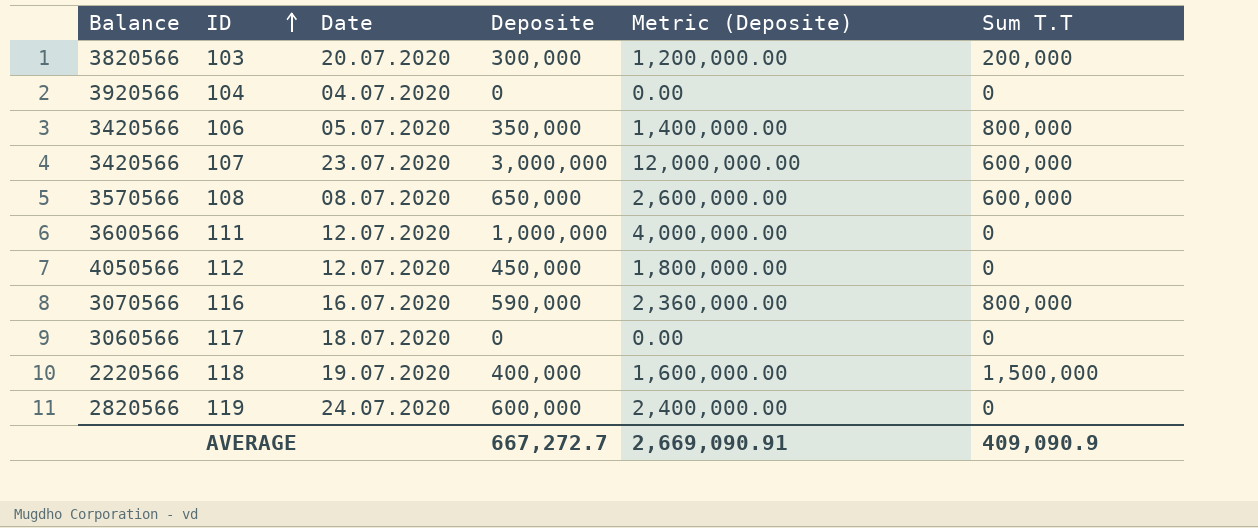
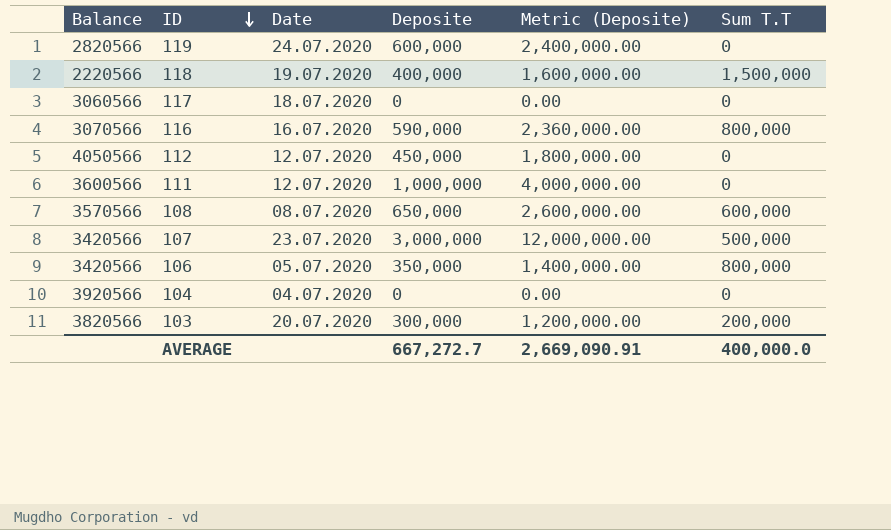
row order: ID ascending -> ID descending
107 | Sum T.T: 600,000 -> 500,000
AVERAGE | Sum T.T: 409,090.9 -> 400,000.0

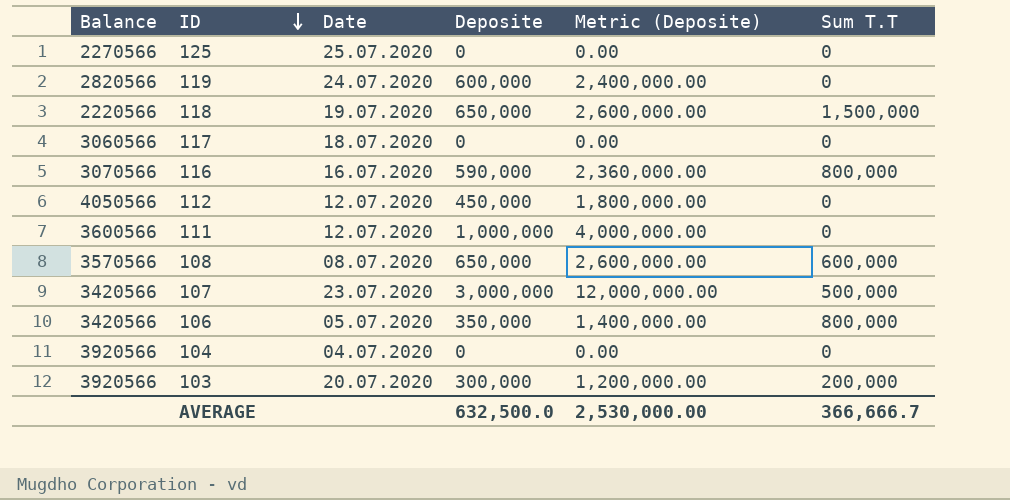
row 125: none -> 2270566 | 25.07.2020 | 0 | 0.00 | 0
118 | Deposite: 400,000 -> 650,000
118 | Metric (Deposite): 1,600,000.00 -> 2,600,000.00
103 | Balance: 3820566 -> 3920566
AVERAGE | Deposite: 667,272.7 -> 632,500.0
AVERAGE | Metric (Deposite): 2,669,090.91 -> 2,530,000.00
AVERAGE | Sum T.T: 400,000.0 -> 366,666.7

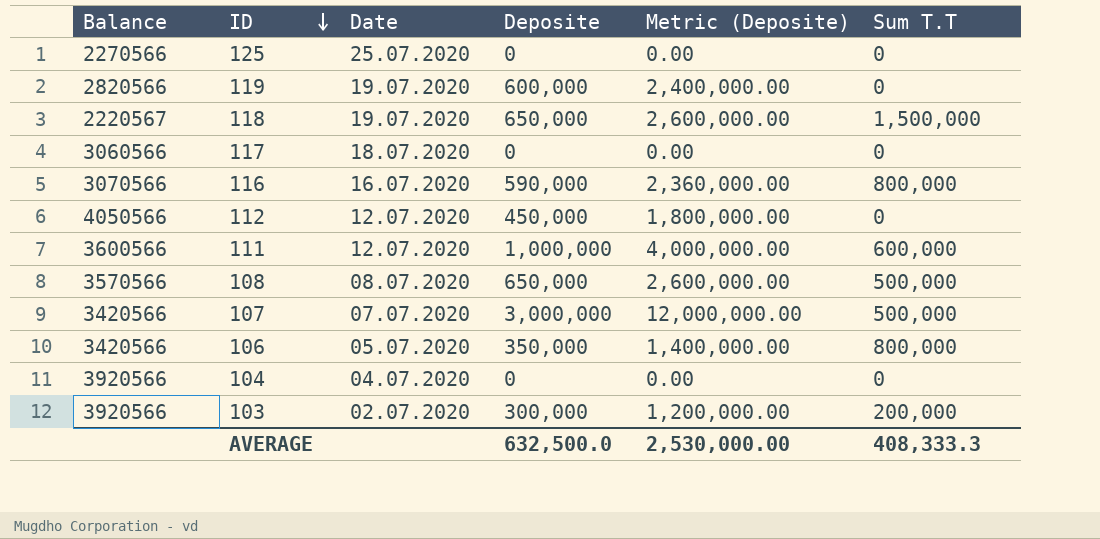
119 | Date: 24.07.2020 -> 19.07.2020
118 | Balance: 2220566 -> 2220567
111 | Sum T.T: 0 -> 600,000
108 | Sum T.T: 600,000 -> 500,000
107 | Date: 23.07.2020 -> 07.07.2020
103 | Date: 20.07.2020 -> 02.07.2020
AVERAGE | Sum T.T: 366,666.7 -> 408,333.3

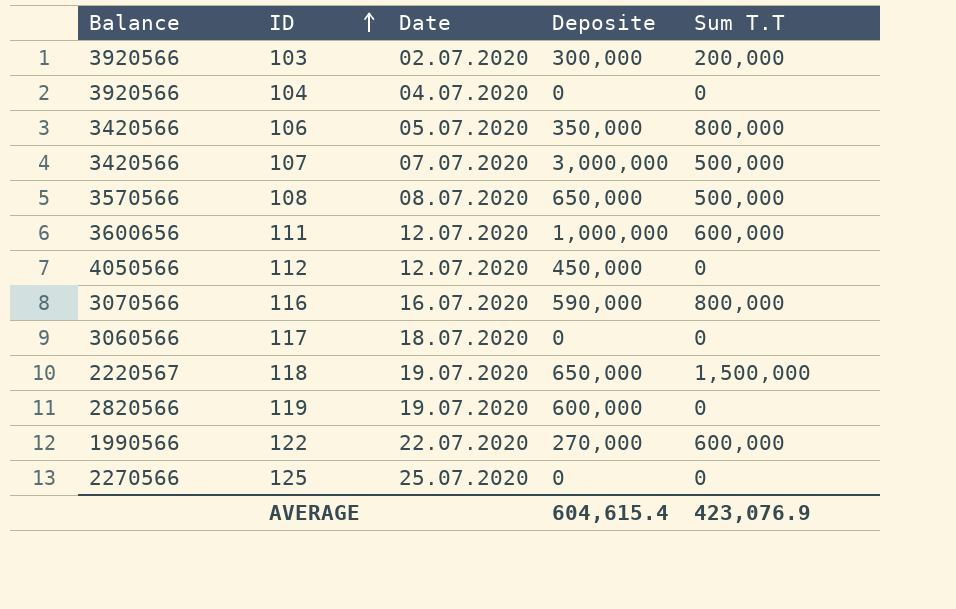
row order: ID descending -> ID ascending
column Metric (Deposite) | formula: [Deposite] * 4 -> none
111 | Balance: 3600566 -> 3600656
row 122: none -> 1990566 | 22.07.2020 | 270,000 | 600,000
AVERAGE | Deposite: 632,500.0 -> 604,615.4
AVERAGE | Sum T.T: 408,333.3 -> 423,076.9

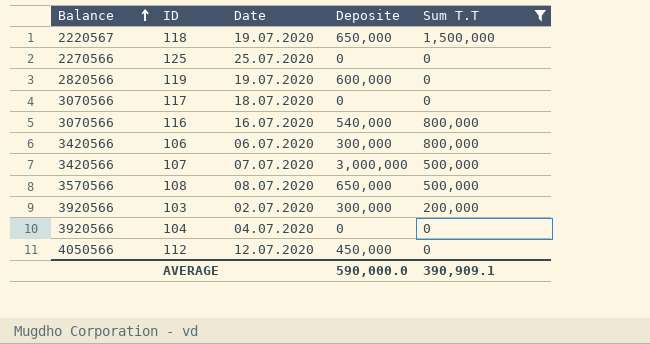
filter: none -> Sum T.T != 600,000
row order: ID ascending -> Balance ascending
117 | Balance: 3060566 -> 3070566
116 | Deposite: 590,000 -> 540,000
106 | Date: 05.07.2020 -> 06.07.2020
106 | Deposite: 350,000 -> 300,000
AVERAGE | Deposite: 604,615.4 -> 590,000.0
AVERAGE | Sum T.T: 423,076.9 -> 390,909.1

